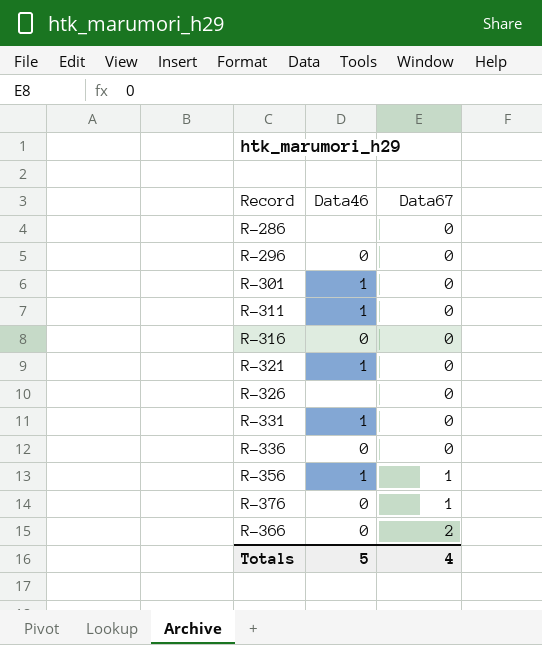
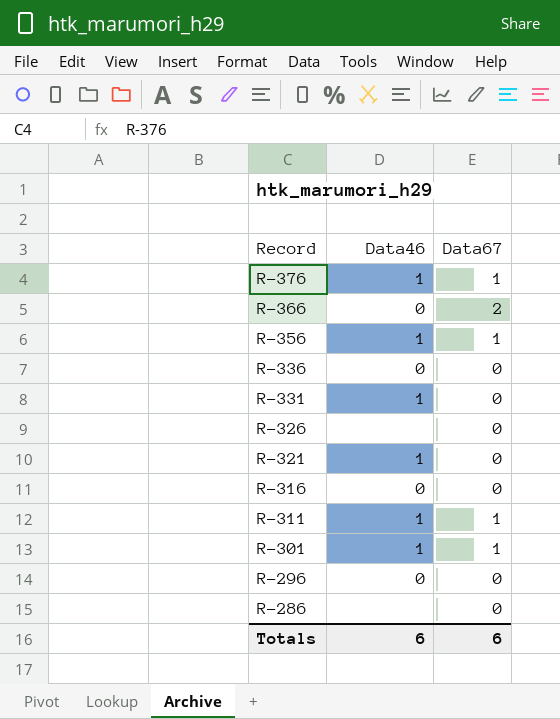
row order: Data67 ascending -> Record descending
R-376 | Data46: 0 -> 1
R-311 | Data67: 0 -> 1
R-301 | Data67: 0 -> 1
Totals | Data46: 5 -> 6
Totals | Data67: 4 -> 6

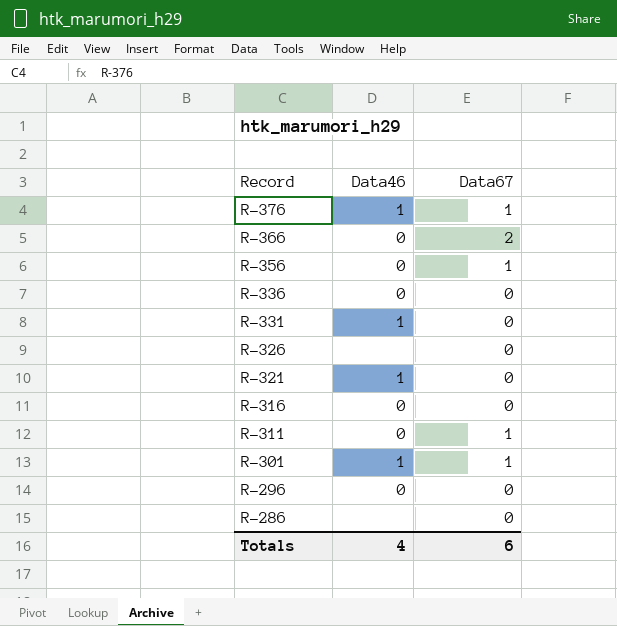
R-356 | Data46: 1 -> 0
R-311 | Data46: 1 -> 0
Totals | Data46: 6 -> 4

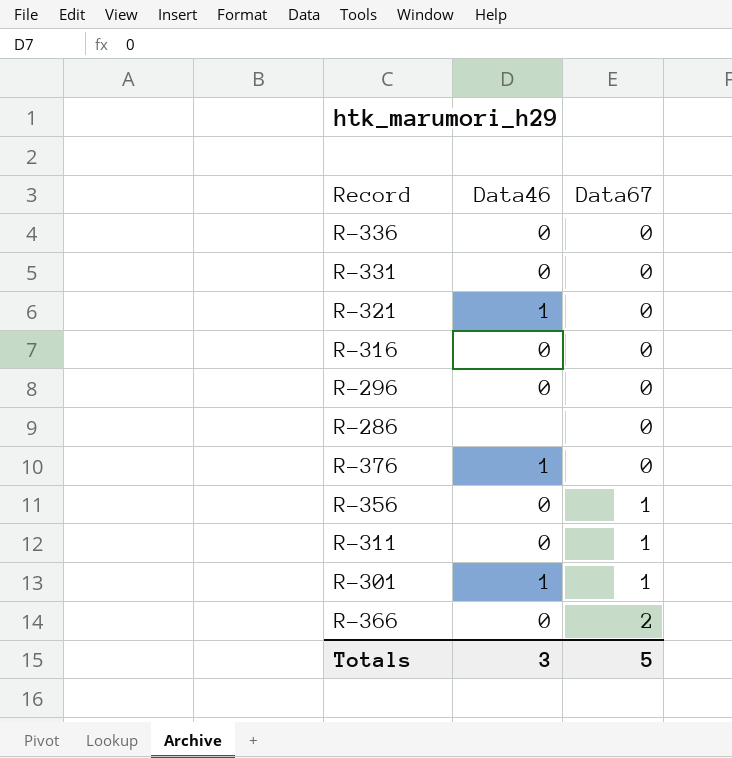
row order: Record descending -> Data67 ascending
row R-326: none | 0 -> none
R-331 | Data46: 1 -> 0
R-376 | Data67: 1 -> 0
Totals | Data46: 4 -> 3
Totals | Data67: 6 -> 5

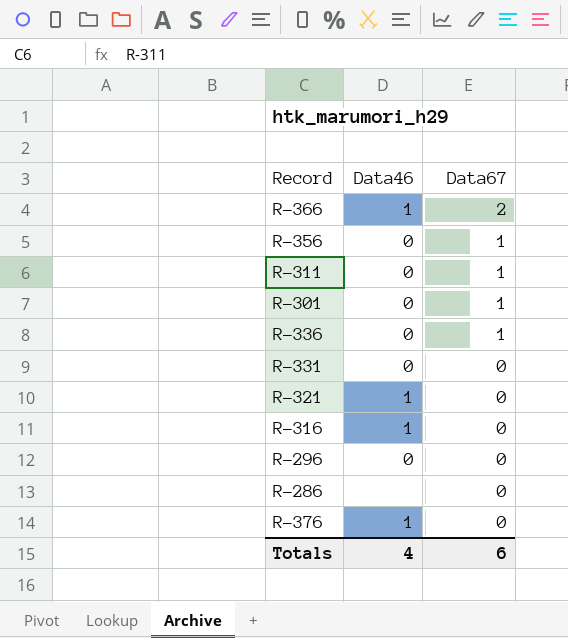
row order: Data67 ascending -> Data67 descending
R-366 | Data46: 0 -> 1
R-301 | Data46: 1 -> 0
R-336 | Data67: 0 -> 1
R-316 | Data46: 0 -> 1
Totals | Data46: 3 -> 4
Totals | Data67: 5 -> 6

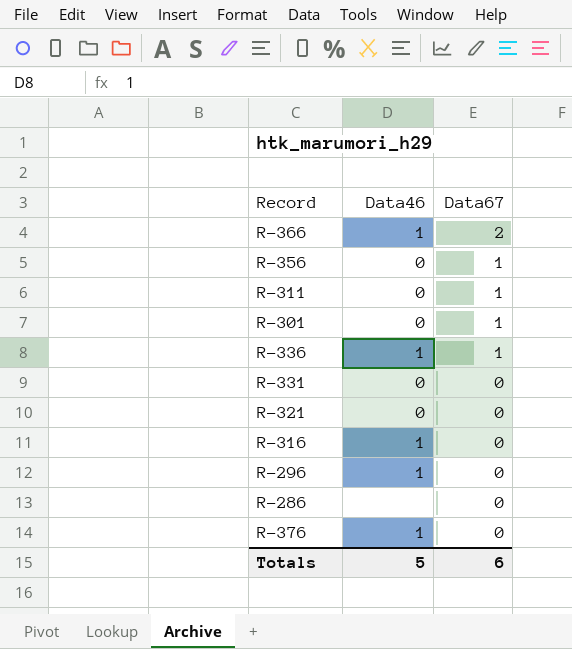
R-336 | Data46: 0 -> 1
R-321 | Data46: 1 -> 0
R-296 | Data46: 0 -> 1
Totals | Data46: 4 -> 5

